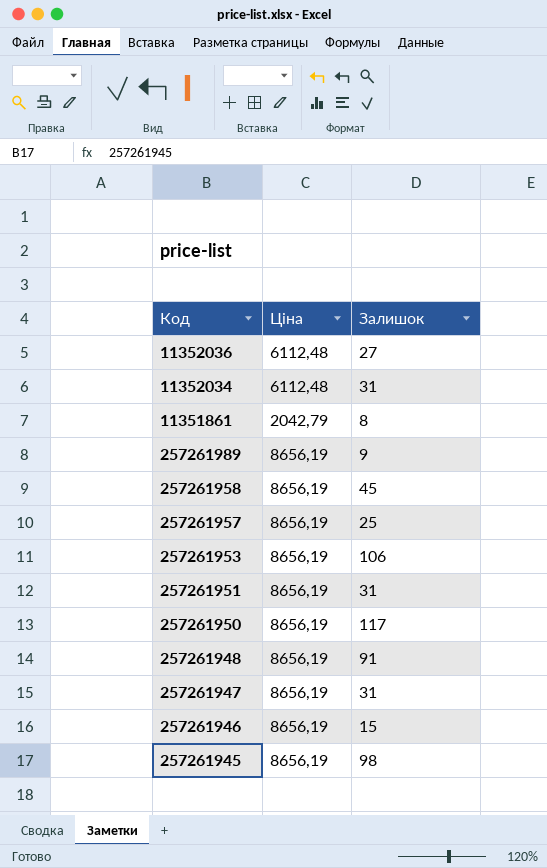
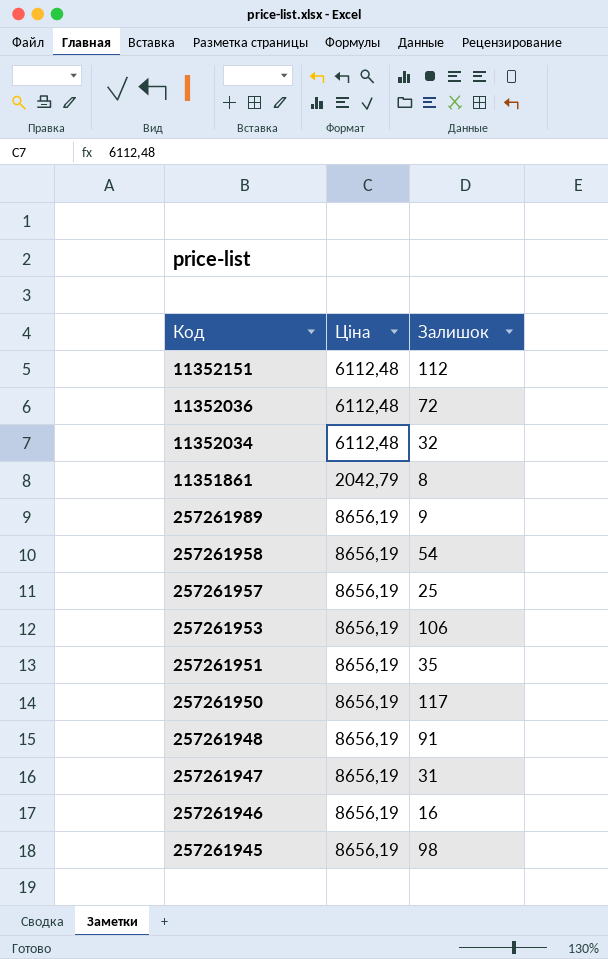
row 11352151: none -> 6112,48 | 112
11352036 | Залишок: 27 -> 72
11352034 | Залишок: 31 -> 32
257261958 | Залишок: 45 -> 54
257261951 | Залишок: 31 -> 35
257261946 | Залишок: 15 -> 16

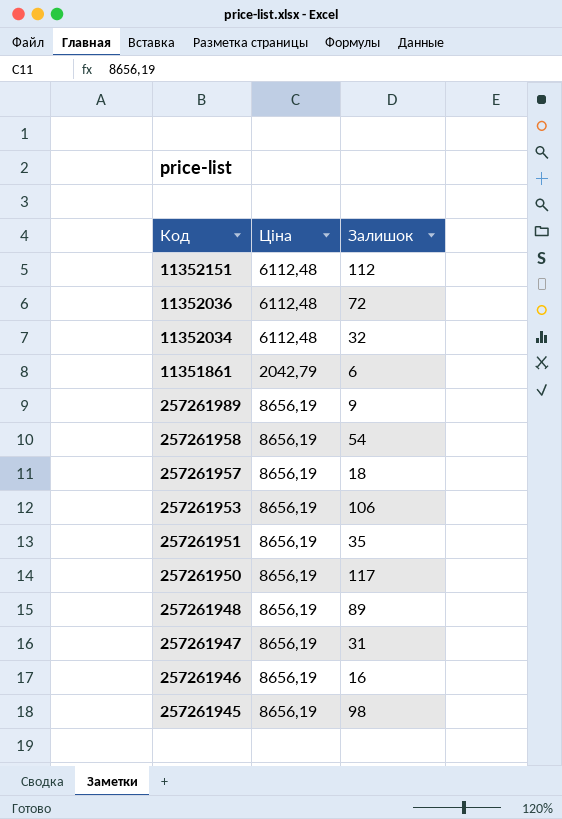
11351861 | Залишок: 8 -> 6
257261957 | Залишок: 25 -> 18
257261948 | Залишок: 91 -> 89

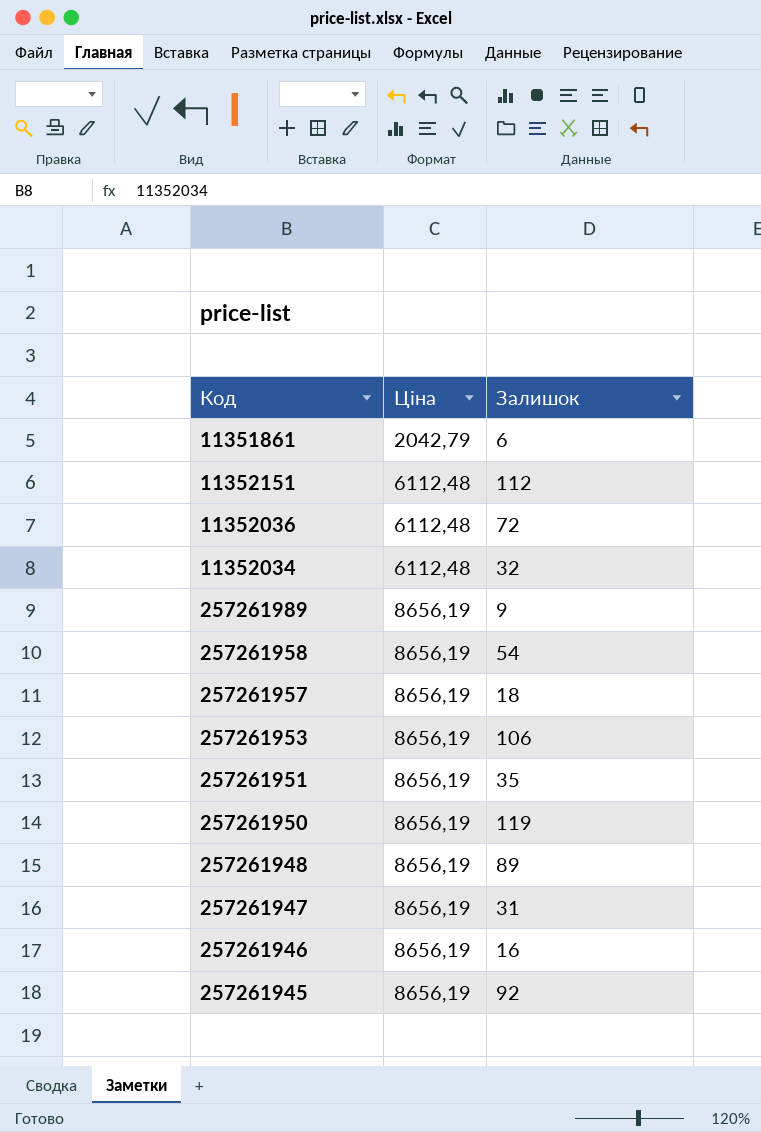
row order: none -> Ціна ascending
257261950 | Залишок: 117 -> 119
257261945 | Залишок: 98 -> 92

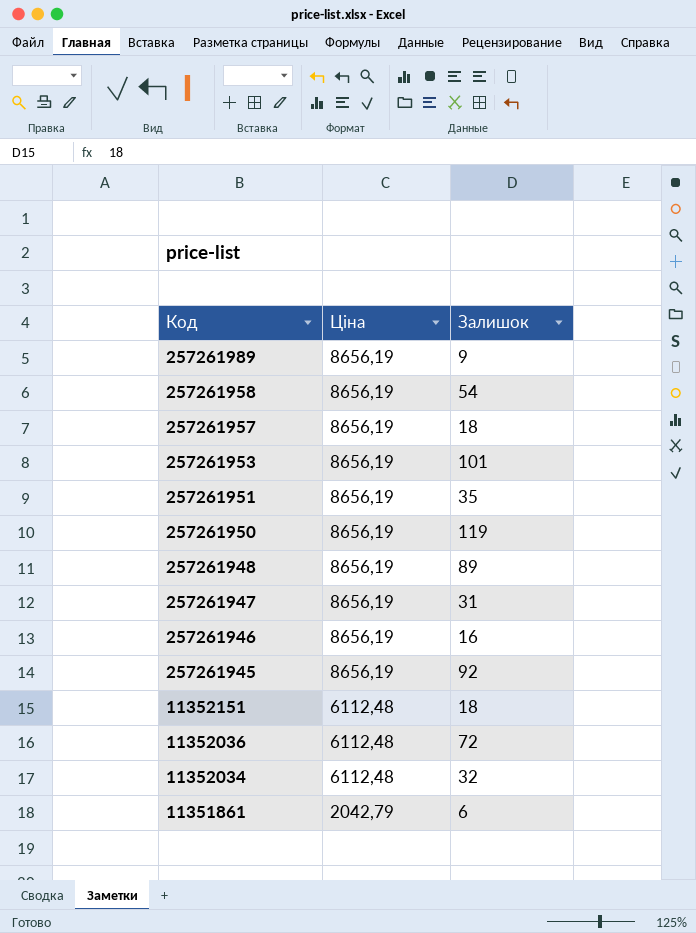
row order: Ціна ascending -> Код descending
257261953 | Залишок: 106 -> 101
11352151 | Залишок: 112 -> 18

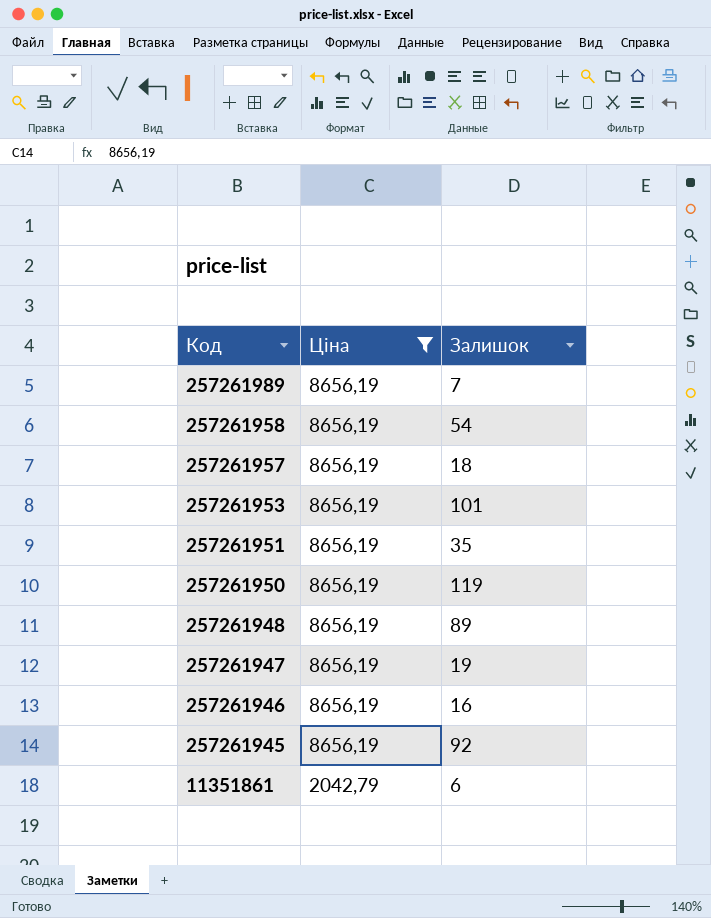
filter: none -> Ціна != 6112,48
257261989 | Залишок: 9 -> 7
257261947 | Залишок: 31 -> 19

